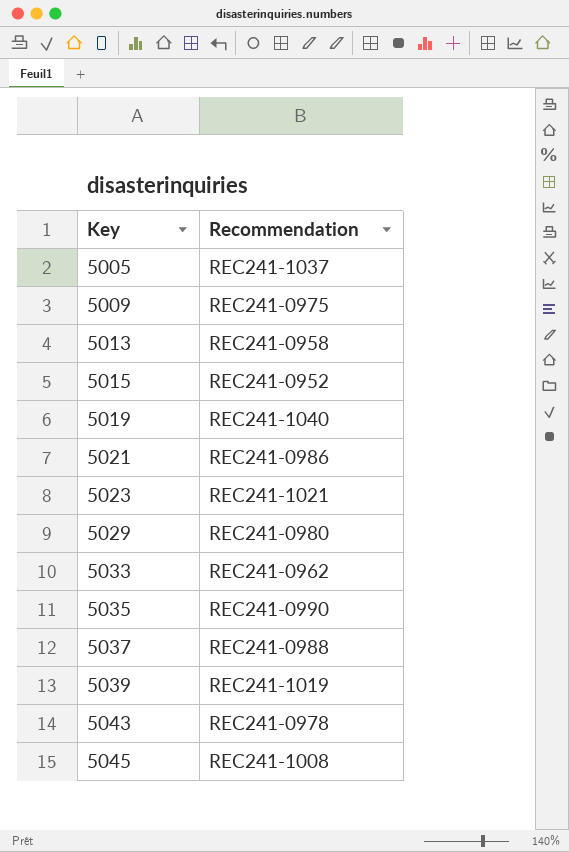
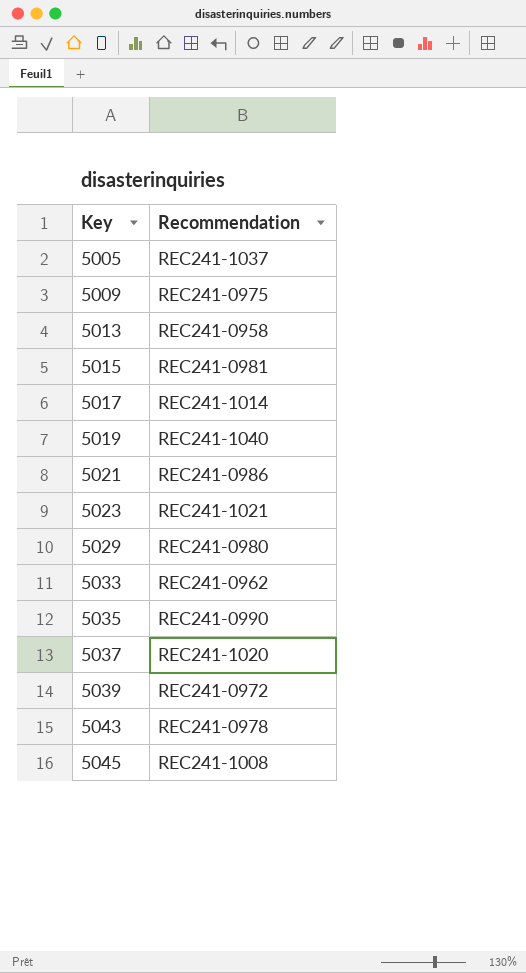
5015 | Recommendation: REC241-0952 -> REC241-0981
row 5017: none -> REC241-1014
5037 | Recommendation: REC241-0988 -> REC241-1020
5039 | Recommendation: REC241-1019 -> REC241-0972

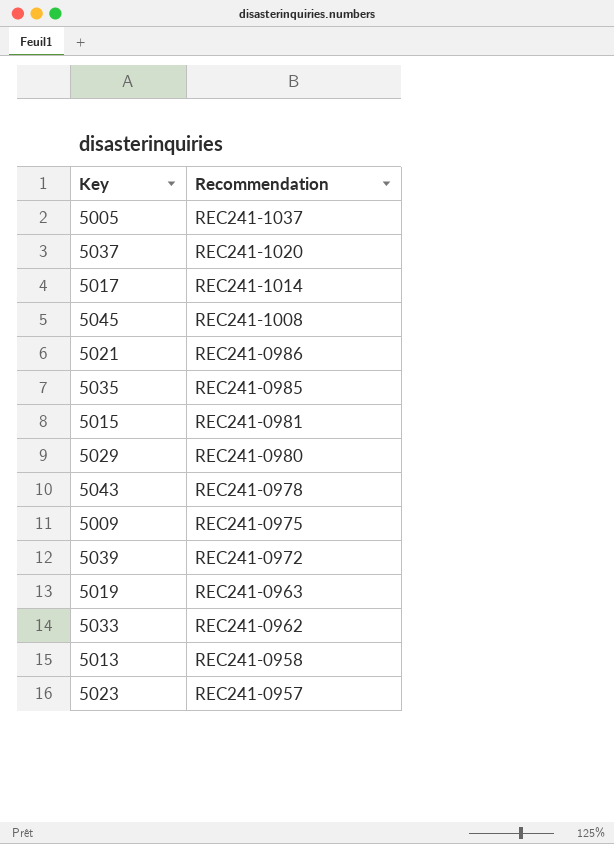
row order: Key ascending -> Recommendation descending
5035 | Recommendation: REC241-0990 -> REC241-0985
5019 | Recommendation: REC241-1040 -> REC241-0963
5023 | Recommendation: REC241-1021 -> REC241-0957

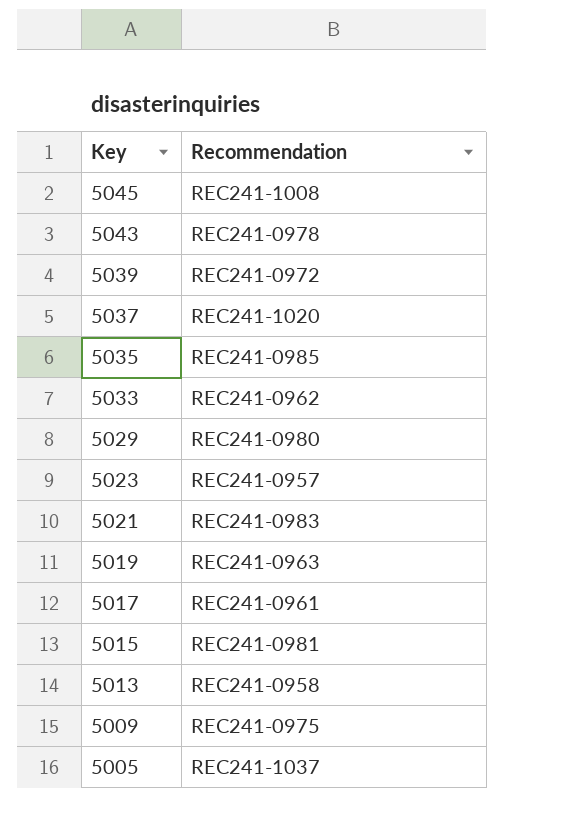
row order: Recommendation descending -> Key descending
5021 | Recommendation: REC241-0986 -> REC241-0983
5017 | Recommendation: REC241-1014 -> REC241-0961

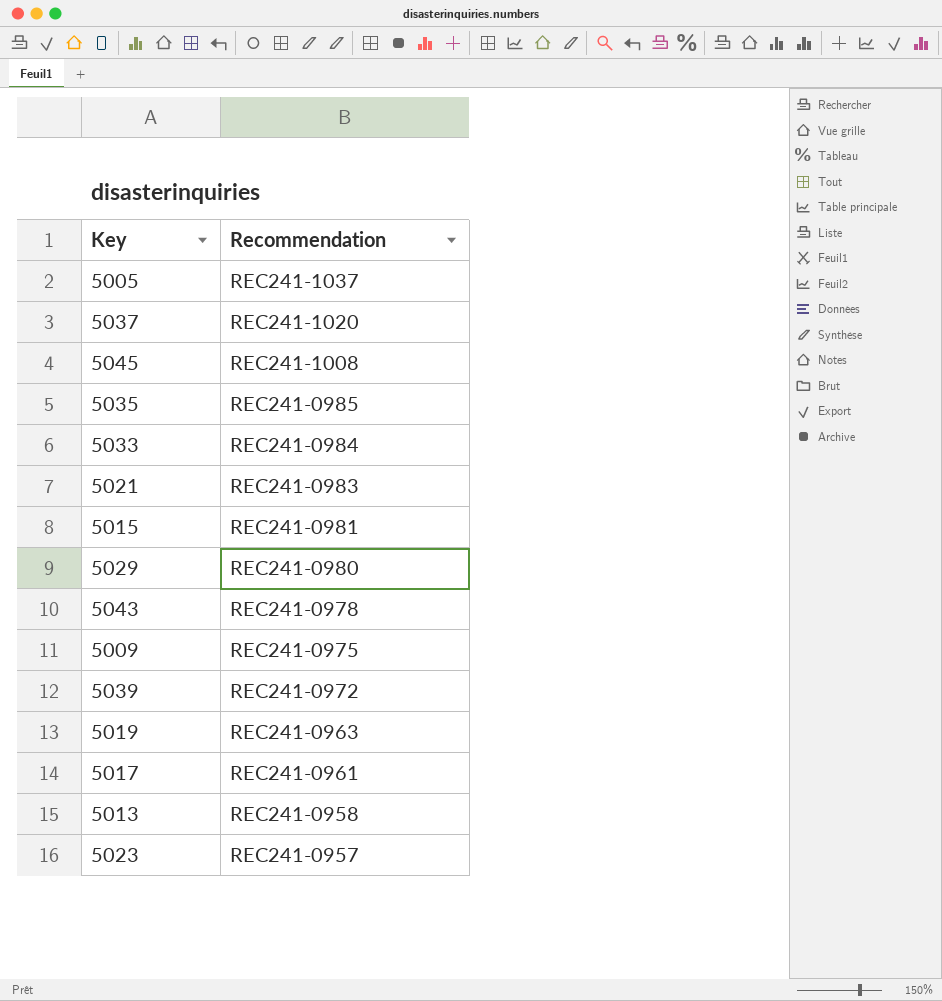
row order: Key descending -> Recommendation descending
5033 | Recommendation: REC241-0962 -> REC241-0984

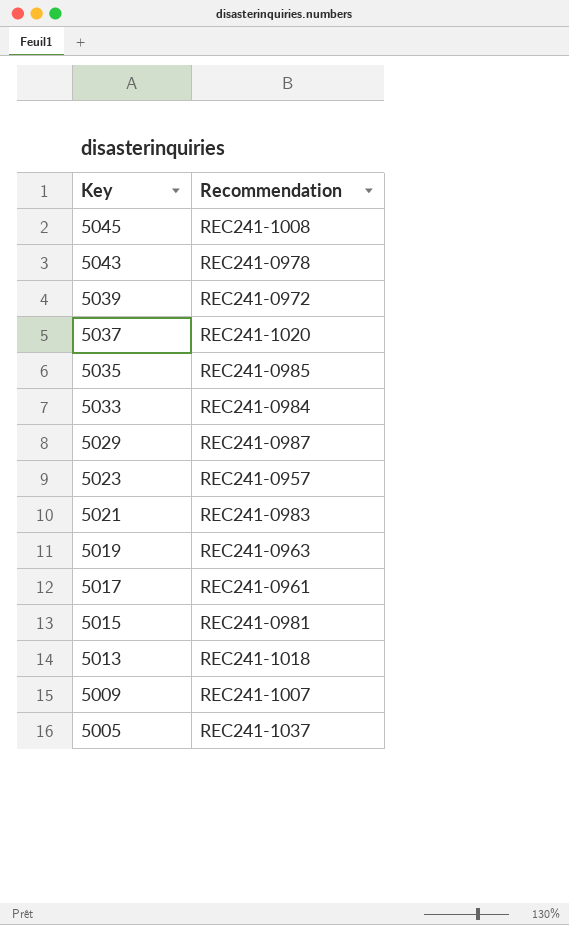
row order: Recommendation descending -> Key descending
5029 | Recommendation: REC241-0980 -> REC241-0987
5013 | Recommendation: REC241-0958 -> REC241-1018
5009 | Recommendation: REC241-0975 -> REC241-1007

